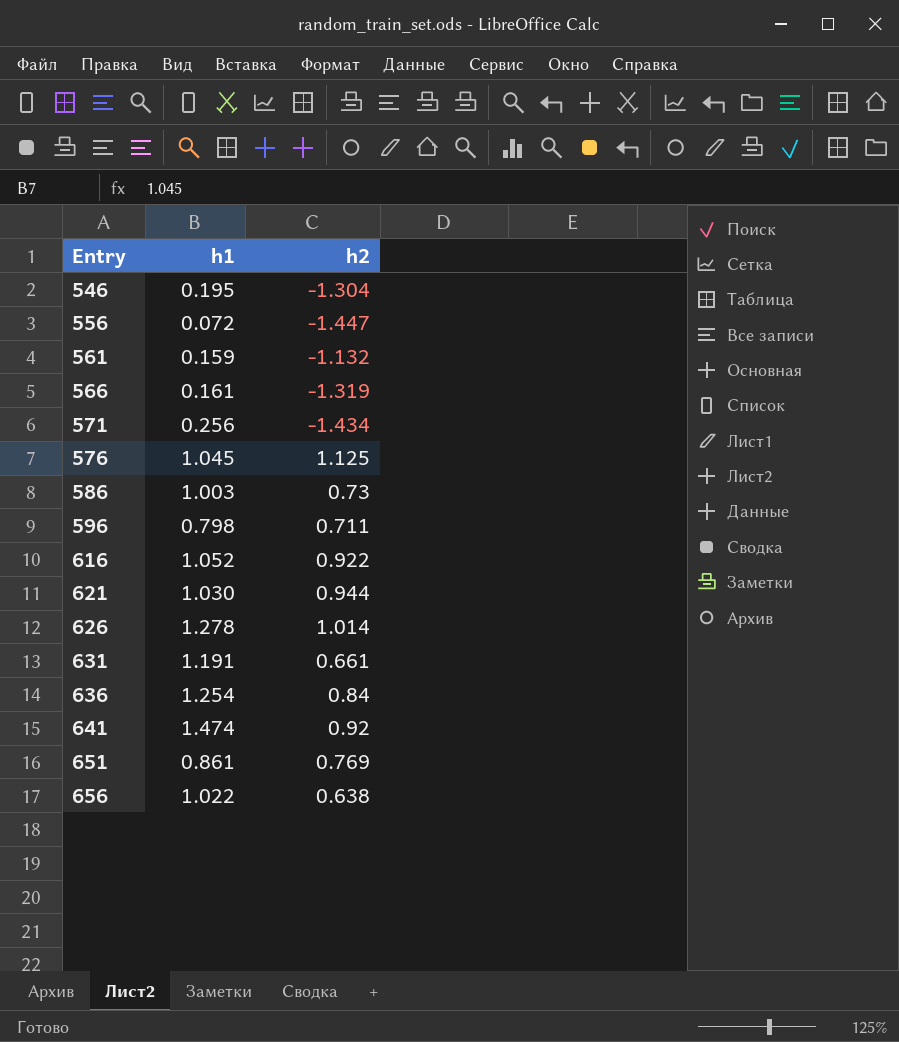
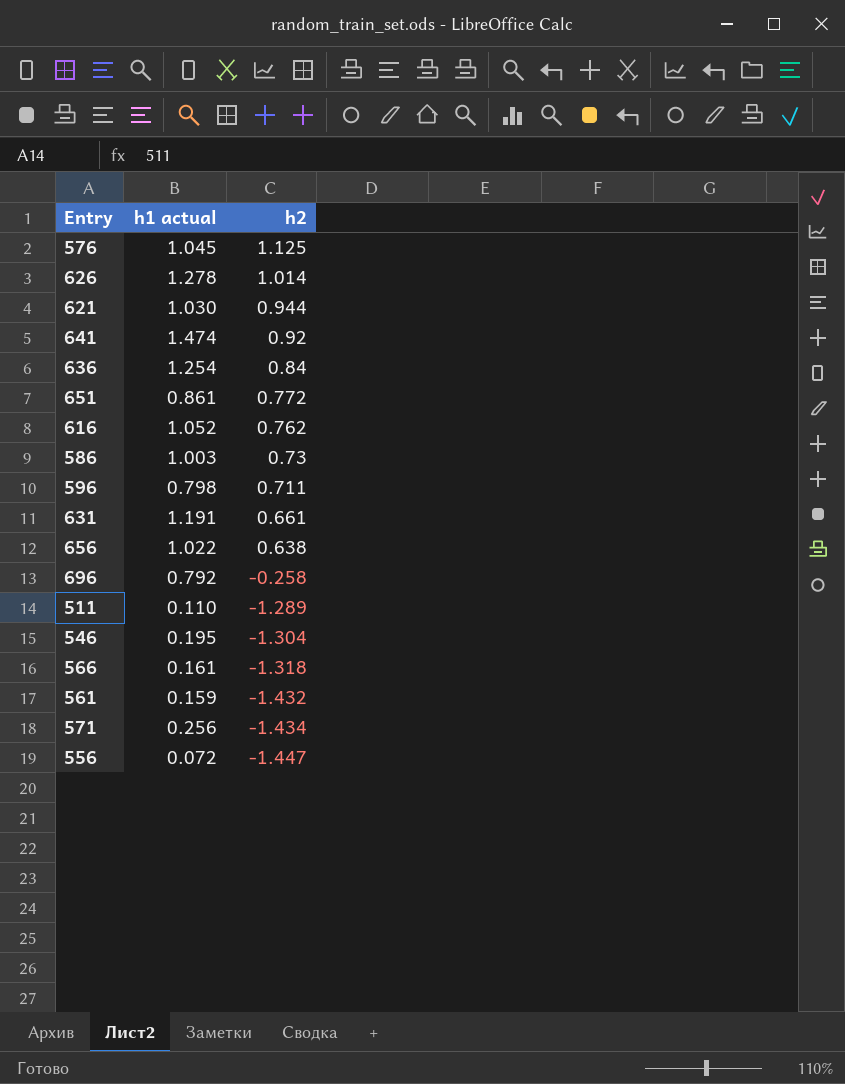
row order: Entry ascending -> h2 descending
column name: h1 -> h1 actual
651 | h2: 0.769 -> 0.772
616 | h2: 0.922 -> 0.762
row 696: none -> 0.792 | -0.258
row 511: none -> 0.110 | -1.289
566 | h2: -1.319 -> -1.318
561 | h2: -1.132 -> -1.432

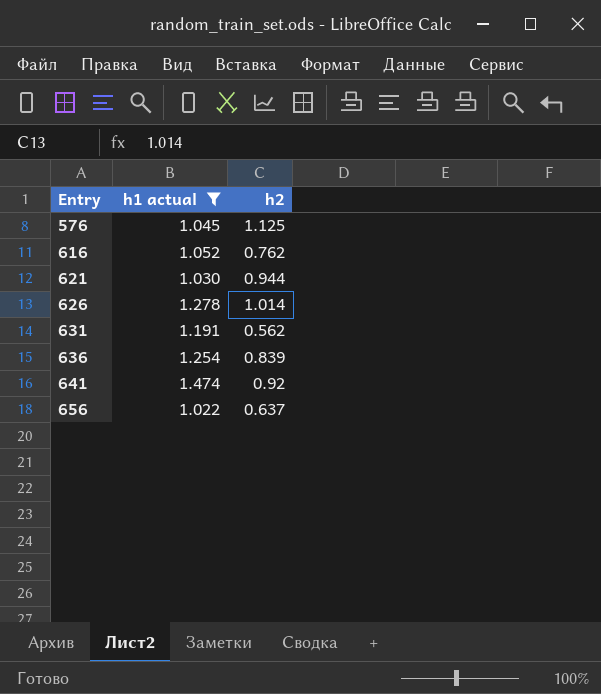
filter: none -> h1 actual >= 1.022
row order: h2 descending -> Entry ascending
631 | h2: 0.661 -> 0.562
636 | h2: 0.84 -> 0.839
656 | h2: 0.638 -> 0.637

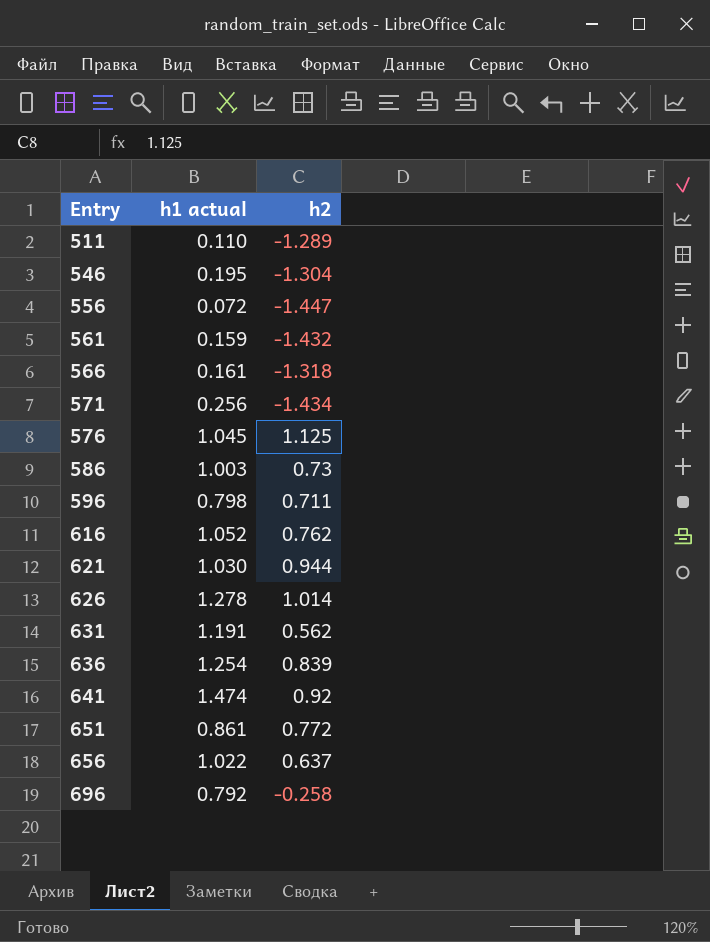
filter: h1 actual >= 1.022 -> none

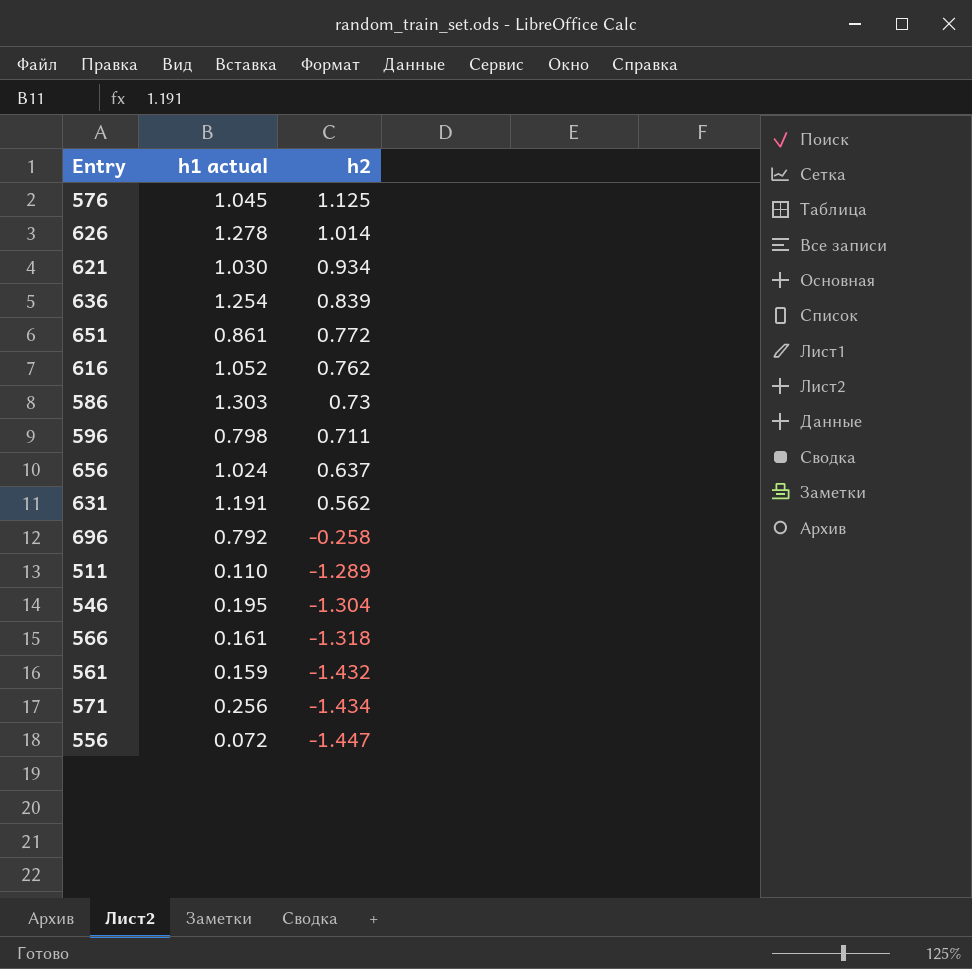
row order: Entry ascending -> h2 descending
row 641: 1.474 | 0.92 -> none
621 | h2: 0.944 -> 0.934
586 | h1 actual: 1.003 -> 1.303
656 | h1 actual: 1.022 -> 1.024

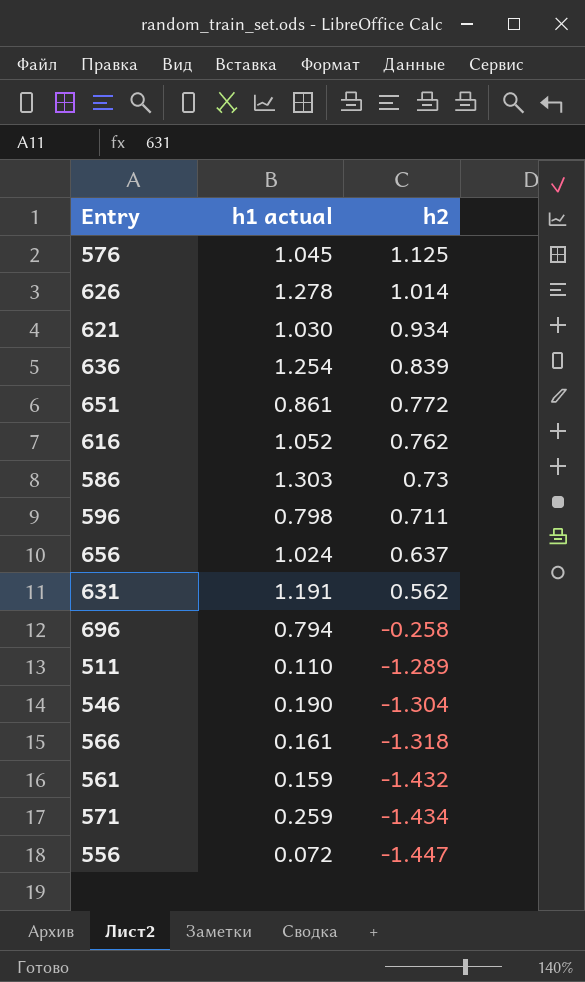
696 | h1 actual: 0.792 -> 0.794
546 | h1 actual: 0.195 -> 0.190
571 | h1 actual: 0.256 -> 0.259

